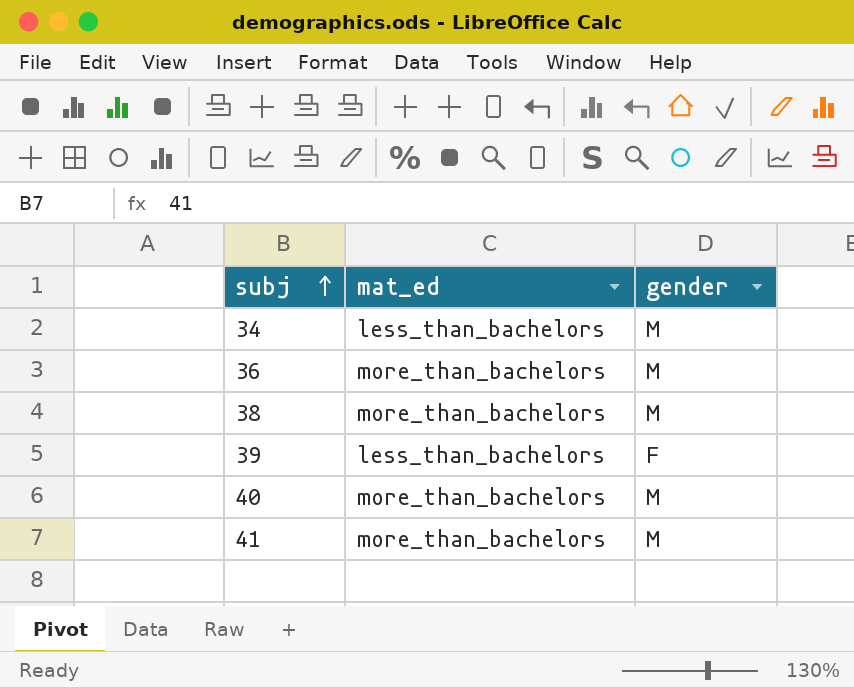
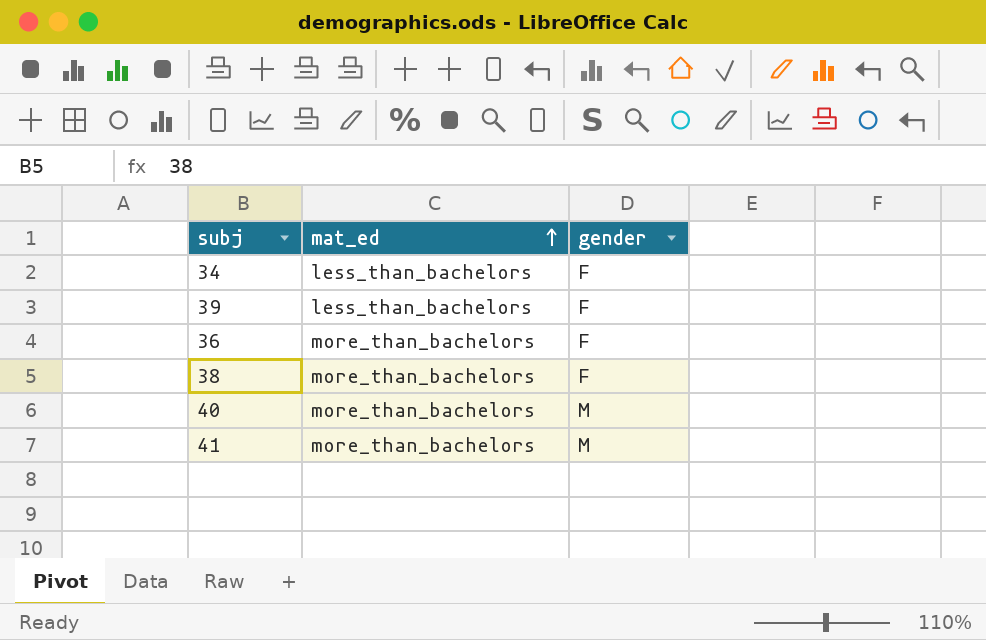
row order: subj ascending -> mat_ed ascending
34 | gender: M -> F
36 | gender: M -> F
38 | gender: M -> F

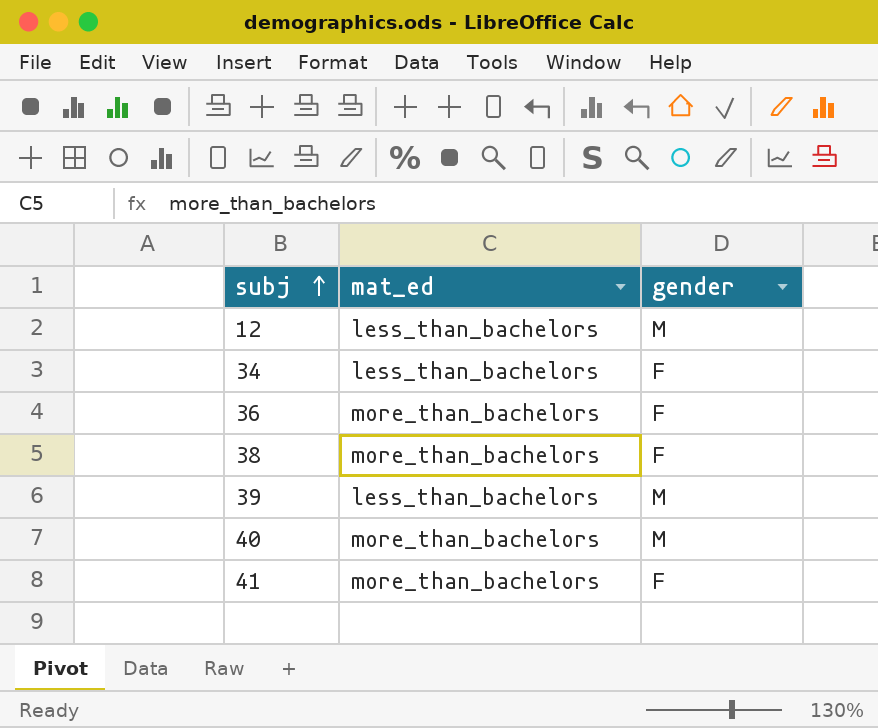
row order: mat_ed ascending -> subj ascending
row 12: none -> less_than_bachelors | M
39 | gender: F -> M
41 | gender: M -> F

